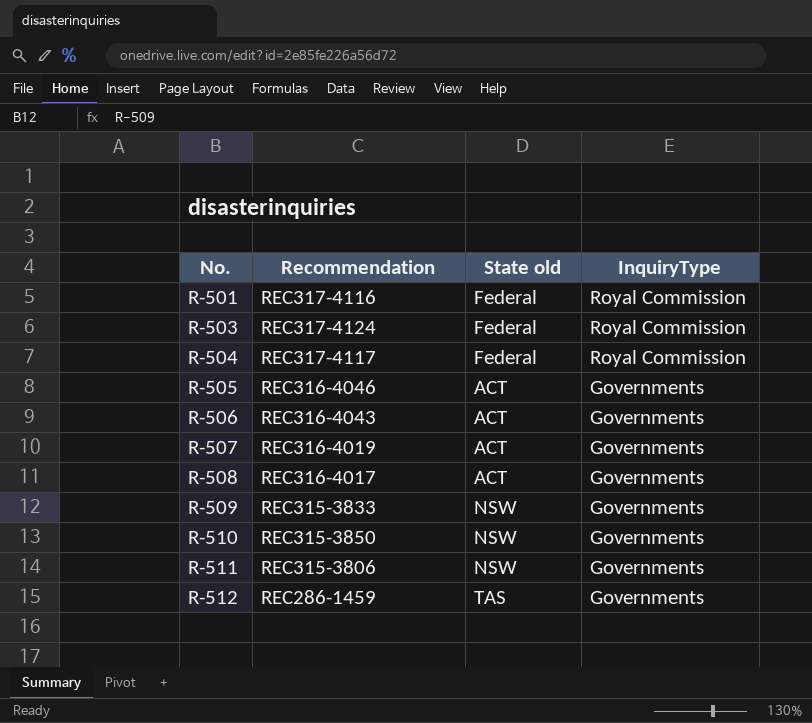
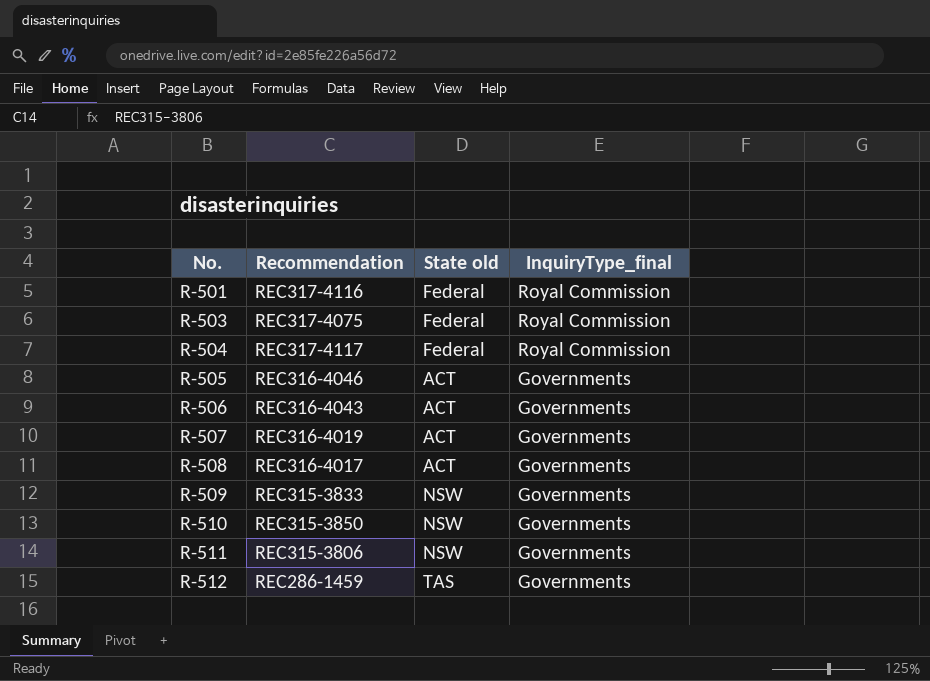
column name: InquiryType -> InquiryType_final
R-503 | Recommendation: REC317-4124 -> REC317-4075

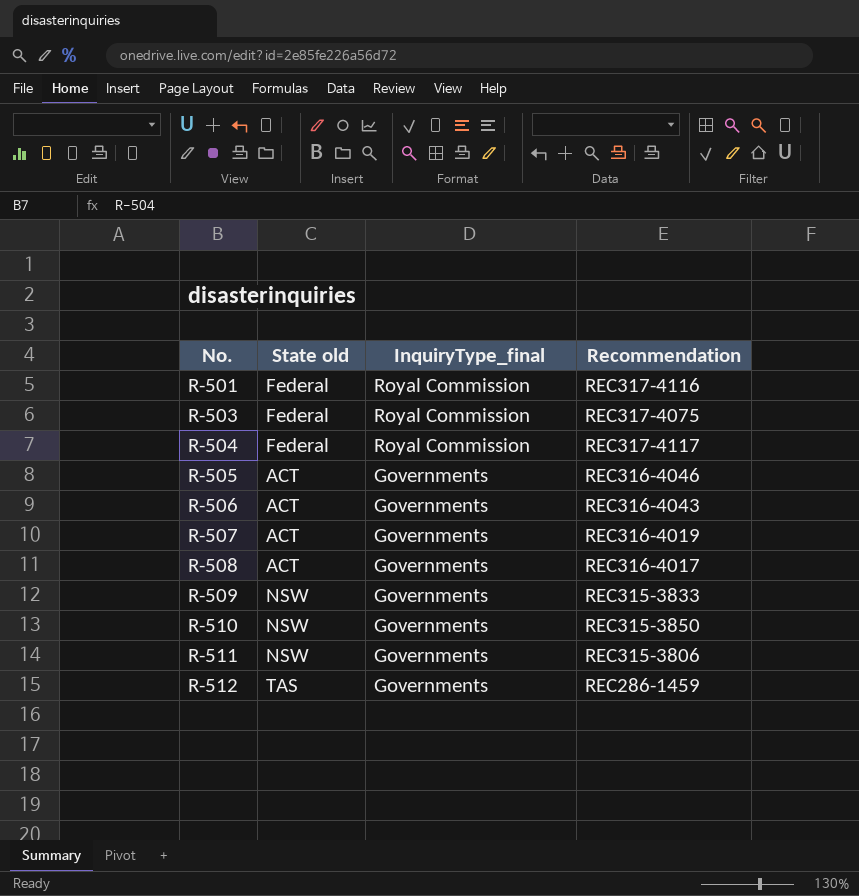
column Recommendation | position: 2 -> 4

